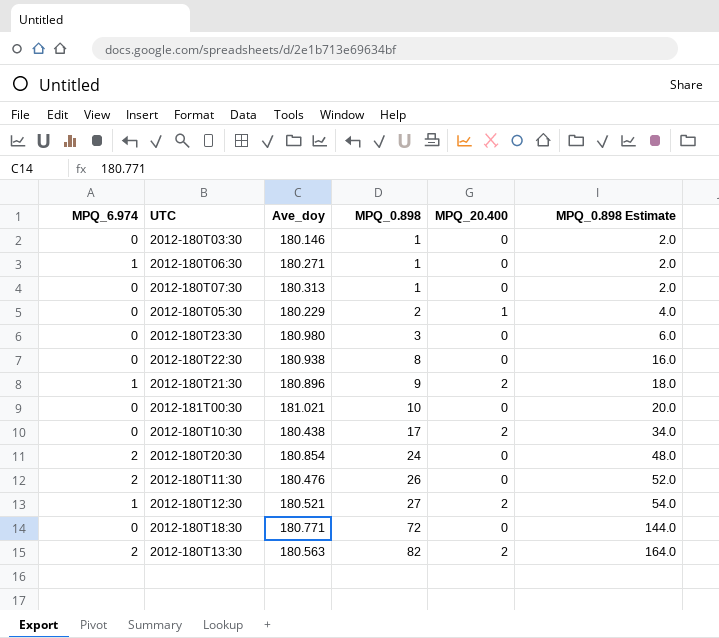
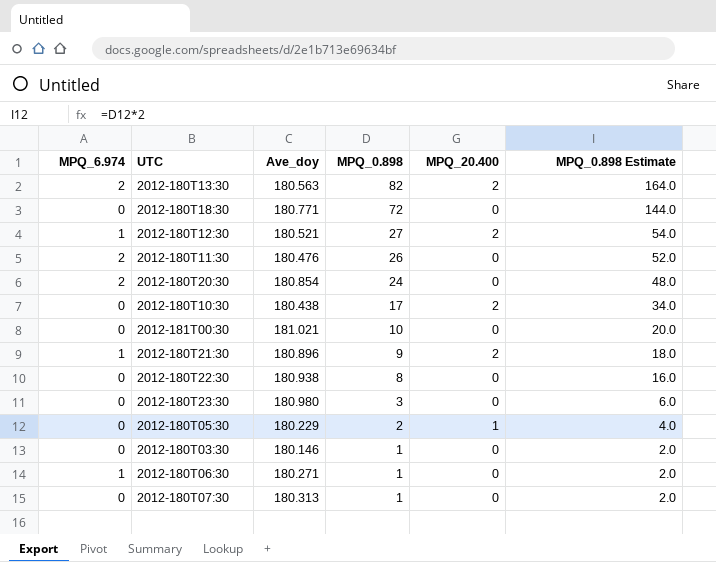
row order: MPQ_0.898 ascending -> MPQ_0.898 descending

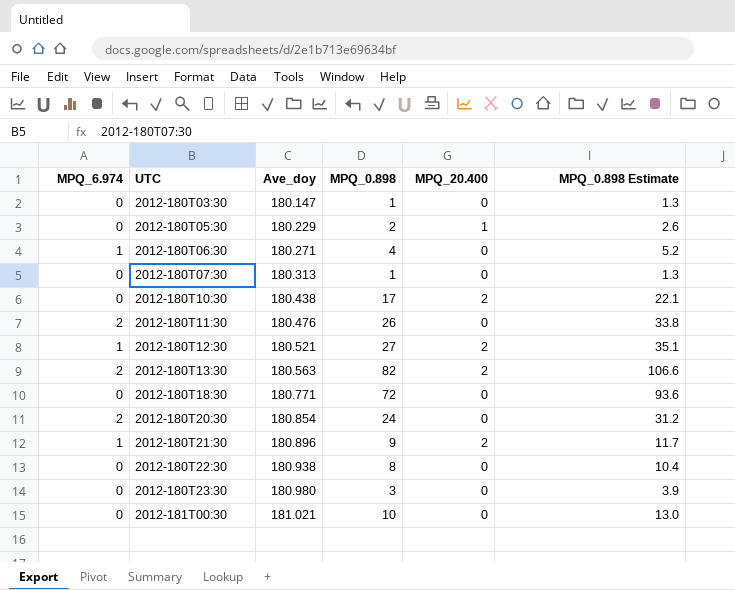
row order: MPQ_0.898 descending -> UTC ascending
column MPQ_0.898 Estimate | formula: [MPQ_0.898] * 2 -> [MPQ_0.898] * 1.3
2012-180T03:30 | Ave_doy: 180.146 -> 180.147
2012-180T06:30 | MPQ_0.898: 1 -> 4

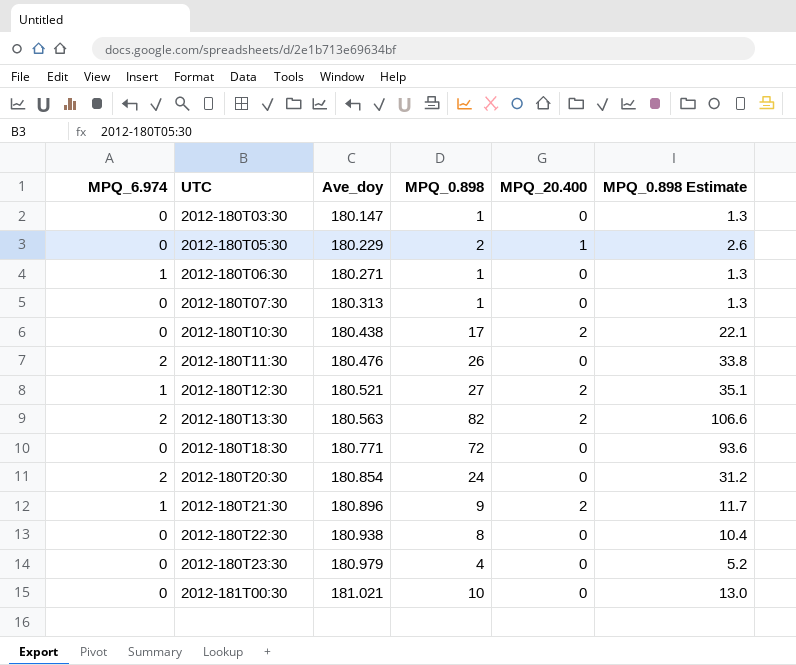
2012-180T06:30 | MPQ_0.898: 4 -> 1
2012-180T06:30 | MPQ_0.898 Estimate: 5.2 -> 1.3
2012-180T23:30 | Ave_doy: 180.980 -> 180.979
2012-180T23:30 | MPQ_0.898: 3 -> 4
2012-180T23:30 | MPQ_0.898 Estimate: 3.9 -> 5.2

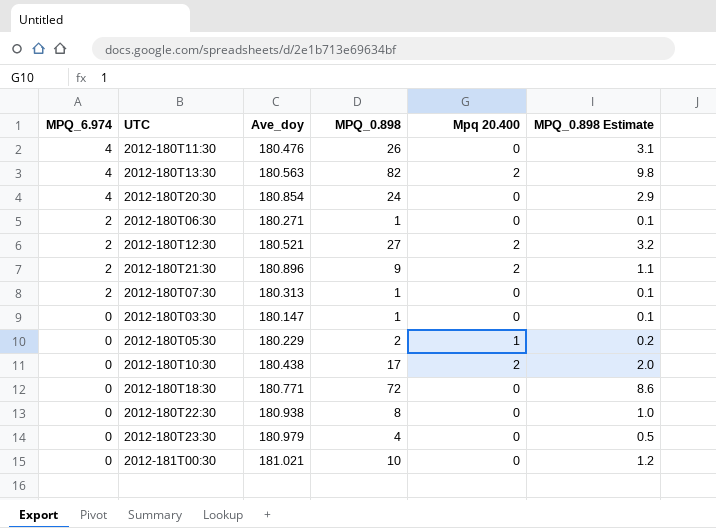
row order: UTC ascending -> MPQ_6.974 descending
column name: MPQ_20.400 -> Mpq 20.400
column MPQ_0.898 Estimate | formula: [MPQ_0.898] * 1.3 -> [MPQ_0.898] * 0.12
2012-180T11:30 | MPQ_6.974: 2 -> 4
2012-180T13:30 | MPQ_6.974: 2 -> 4
2012-180T20:30 | MPQ_6.974: 2 -> 4
2012-180T06:30 | MPQ_6.974: 1 -> 2
2012-180T12:30 | MPQ_6.974: 1 -> 2
2012-180T21:30 | MPQ_6.974: 1 -> 2
2012-180T07:30 | MPQ_6.974: 0 -> 2

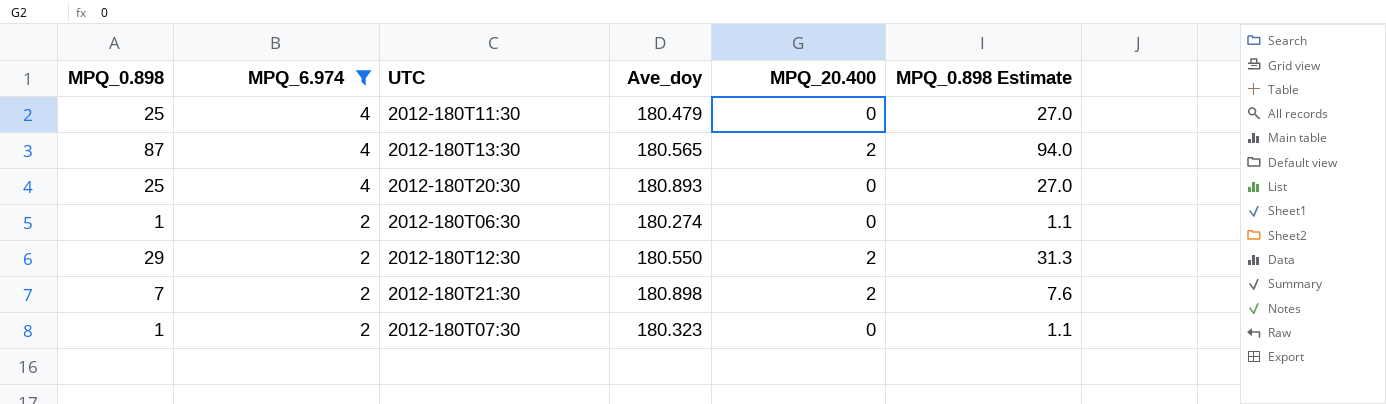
filter: none -> MPQ_6.974 != 0
column MPQ_0.898 | position: 4 -> 1
column name: Mpq 20.400 -> MPQ_20.400
column MPQ_0.898 Estimate | formula: [MPQ_0.898] * 0.12 -> [MPQ_0.898] * 1.08
2012-180T11:30 | MPQ_0.898: 26 -> 25
2012-180T11:30 | Ave_doy: 180.476 -> 180.479
2012-180T13:30 | MPQ_0.898: 82 -> 87
2012-180T13:30 | Ave_doy: 180.563 -> 180.565
2012-180T20:30 | MPQ_0.898: 24 -> 25
2012-180T20:30 | Ave_doy: 180.854 -> 180.893
2012-180T06:30 | Ave_doy: 180.271 -> 180.274
2012-180T12:30 | MPQ_0.898: 27 -> 29
2012-180T12:30 | Ave_doy: 180.521 -> 180.550
2012-180T21:30 | MPQ_0.898: 9 -> 7
2012-180T21:30 | Ave_doy: 180.896 -> 180.898
2012-180T07:30 | Ave_doy: 180.313 -> 180.323

